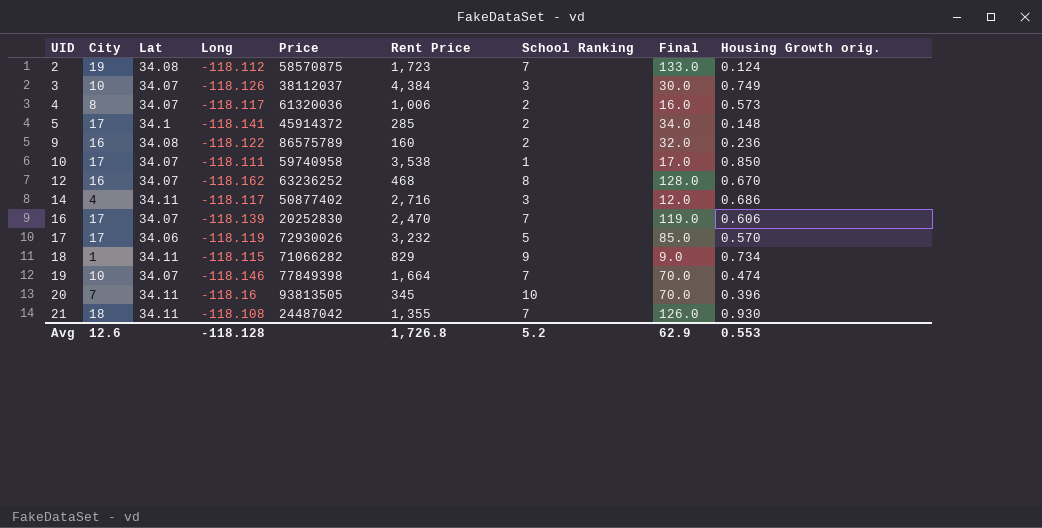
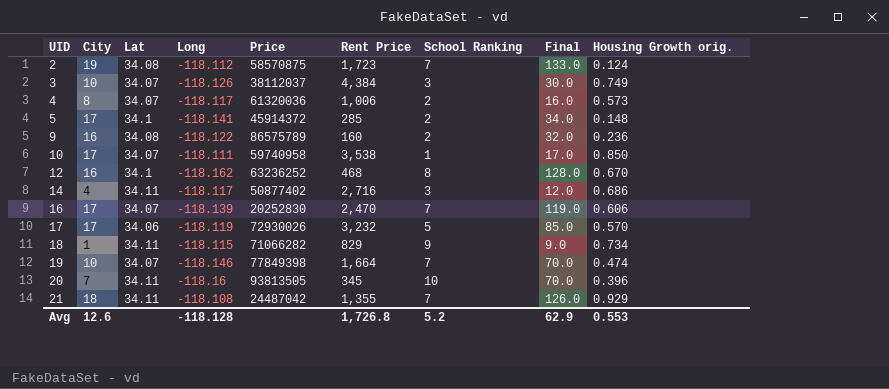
12 | Lat: 34.07 -> 34.1
21 | Housing Growth orig.: 0.930 -> 0.929

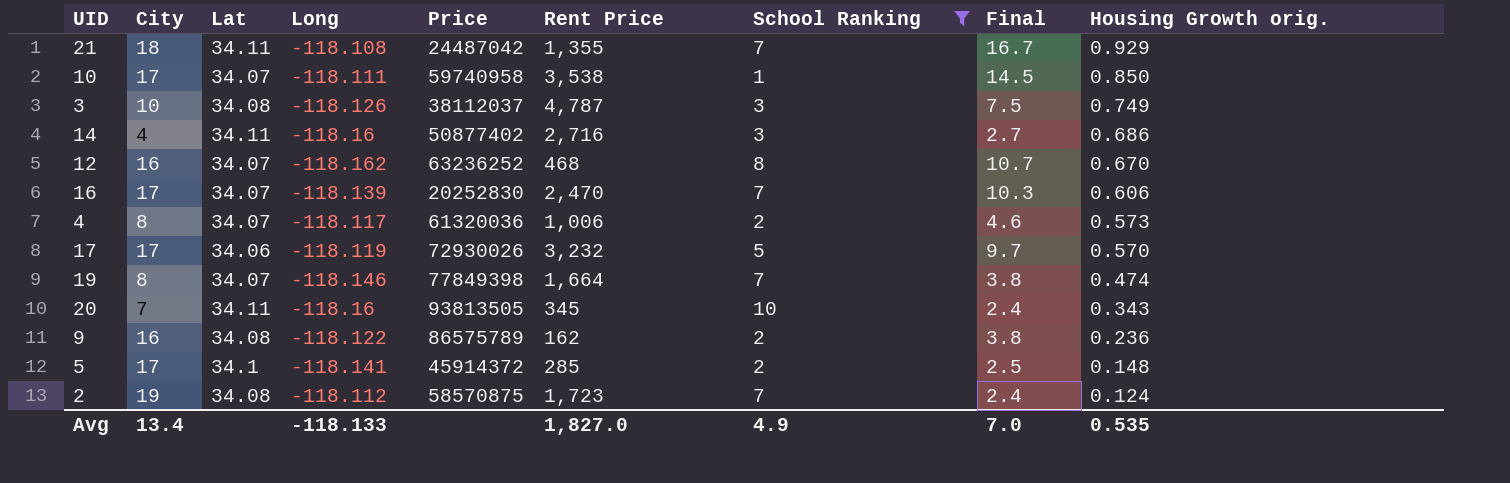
filter: none -> School Ranking != 9
row order: UID ascending -> Housing Growth orig. descending
column Final | formula: [City] * [School Ranking] -> [City] * [Housing Growth orig.]
3 | Lat: 34.07 -> 34.08
3 | Rent Price: 4,384 -> 4,787
14 | Long: -118.117 -> -118.16
12 | Lat: 34.1 -> 34.07
19 | City: 10 -> 8
20 | Housing Growth orig.: 0.396 -> 0.343
9 | Rent Price: 160 -> 162
Avg | City: 12.6 -> 13.4
Avg | Long: -118.128 -> -118.133
Avg | Rent Price: 1,726.8 -> 1,827.0
Avg | School Ranking: 5.2 -> 4.9
Avg | Final: 62.9 -> 7.0
Avg | Housing Growth orig.: 0.553 -> 0.535

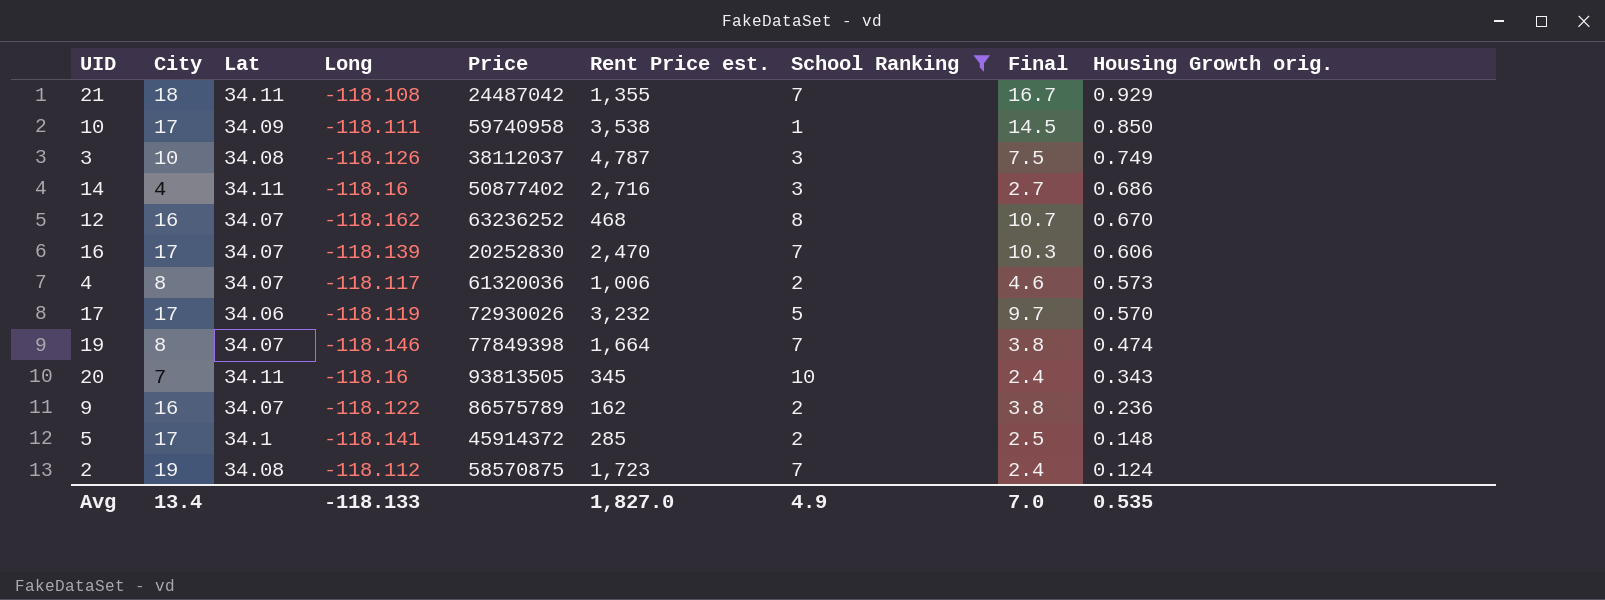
column name: Rent Price -> Rent Price est.
10 | Lat: 34.07 -> 34.09
9 | Lat: 34.08 -> 34.07

